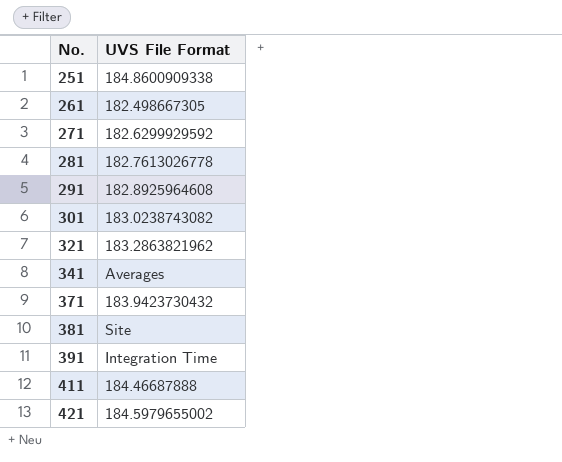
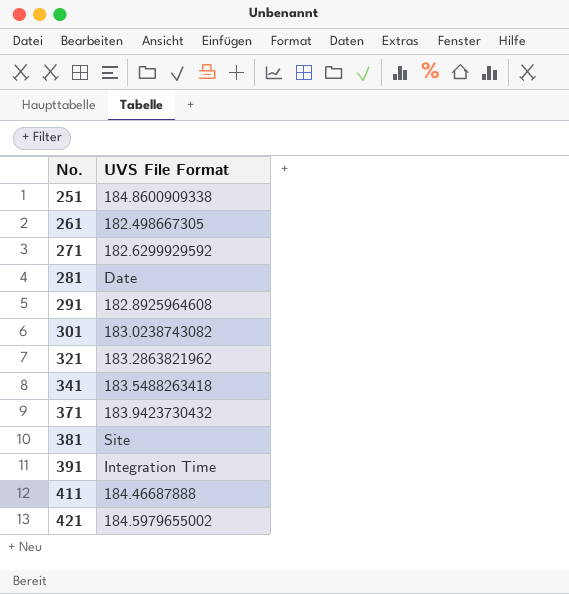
281 | UVS File Format: 182.7613026778 -> Date
341 | UVS File Format: Averages -> 183.5488263418

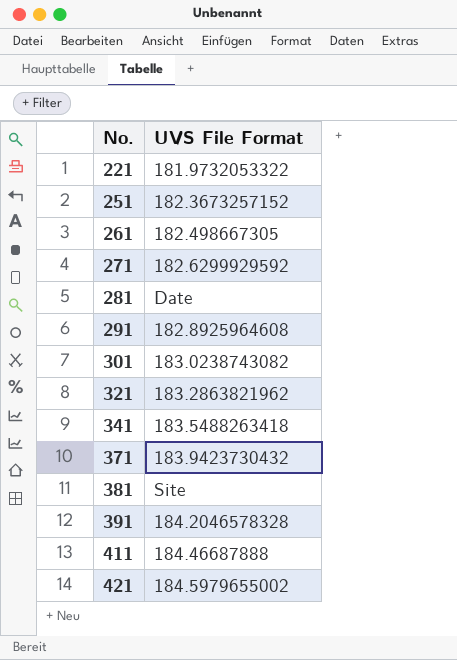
row 221: none -> 181.9732053322
251 | UVS File Format: 184.8600909338 -> 182.3673257152
391 | UVS File Format: Integration Time -> 184.2046578328

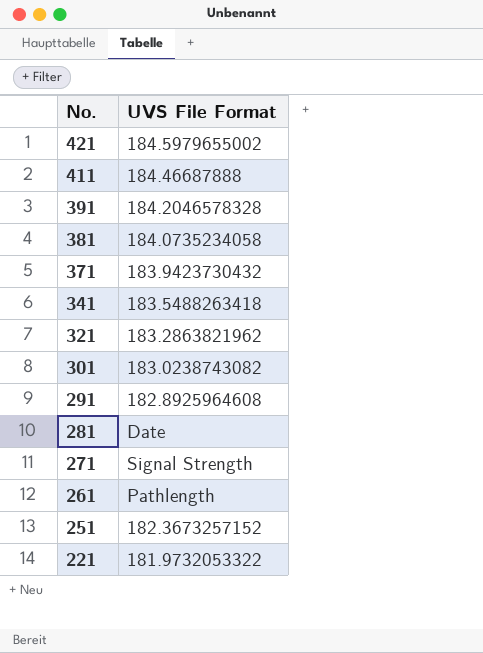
row order: No. ascending -> No. descending
381 | UVS File Format: Site -> 184.0735234058
271 | UVS File Format: 182.6299929592 -> Signal Strength
261 | UVS File Format: 182.498667305 -> Pathlength

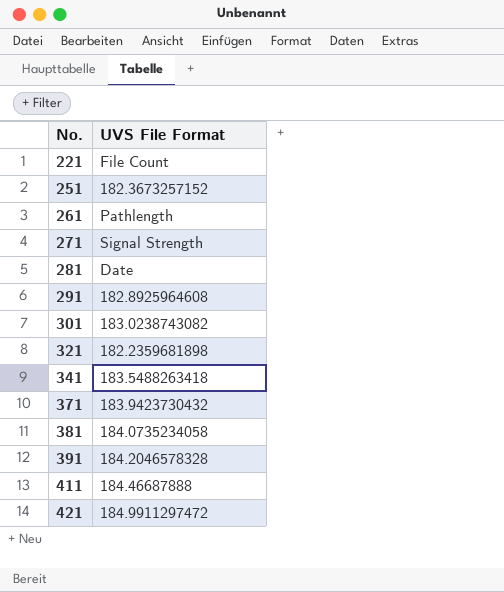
row order: No. descending -> No. ascending
221 | UVS File Format: 181.9732053322 -> File Count
321 | UVS File Format: 183.2863821962 -> 182.2359681898
421 | UVS File Format: 184.5979655002 -> 184.9911297472

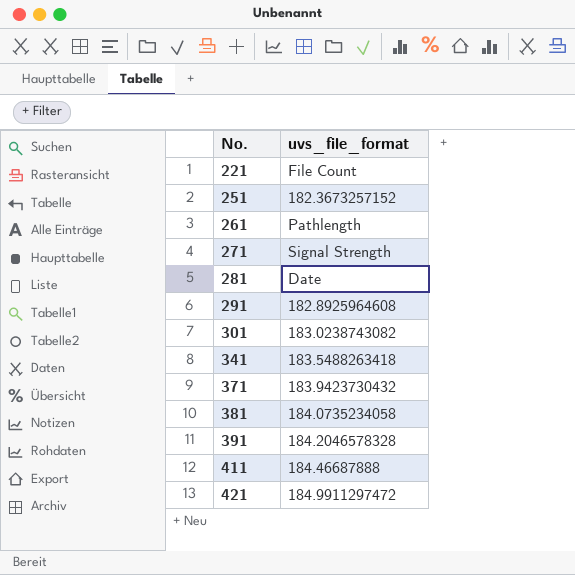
column name: UVS File Format -> uvs_file_format
row 321: 182.2359681898 -> none

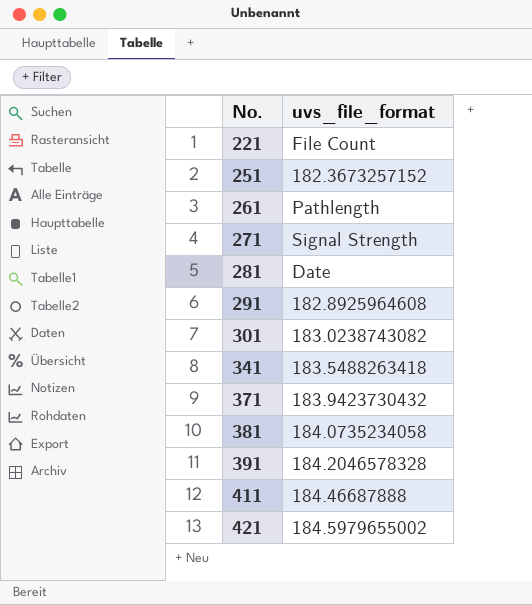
421 | uvs_file_format: 184.9911297472 -> 184.5979655002

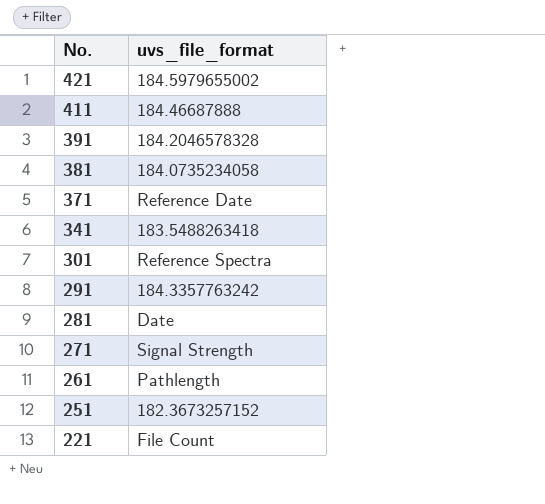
row order: No. ascending -> No. descending
371 | uvs_file_format: 183.9423730432 -> Reference Date
301 | uvs_file_format: 183.0238743082 -> Reference Spectra
291 | uvs_file_format: 182.8925964608 -> 184.3357763242

